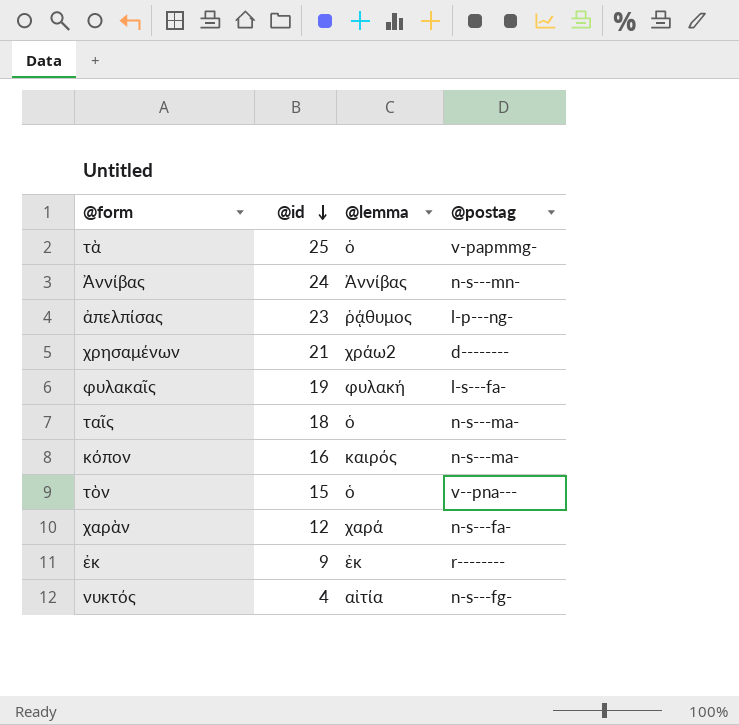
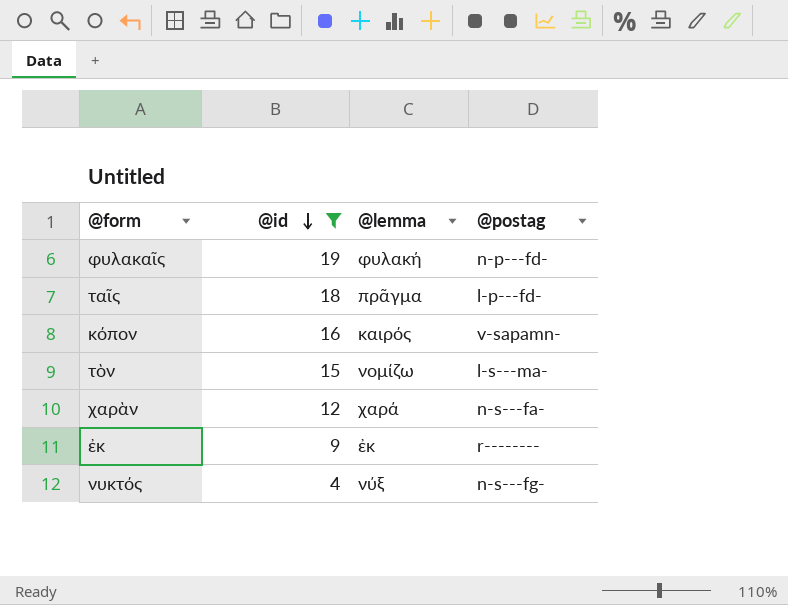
filter: none -> @id <= 19
φυλακαῖς | @postag: l-s---fa- -> n-p---fd-
ταῖς | @lemma: ὁ -> πρᾶγμα
ταῖς | @postag: n-s---ma- -> l-p---fd-
κόπον | @postag: n-s---ma- -> v-sapamn-
τὸν | @lemma: ὁ -> νομίζω
τὸν | @postag: v--pna--- -> l-s---ma-
νυκτός | @lemma: αἰτία -> νύξ

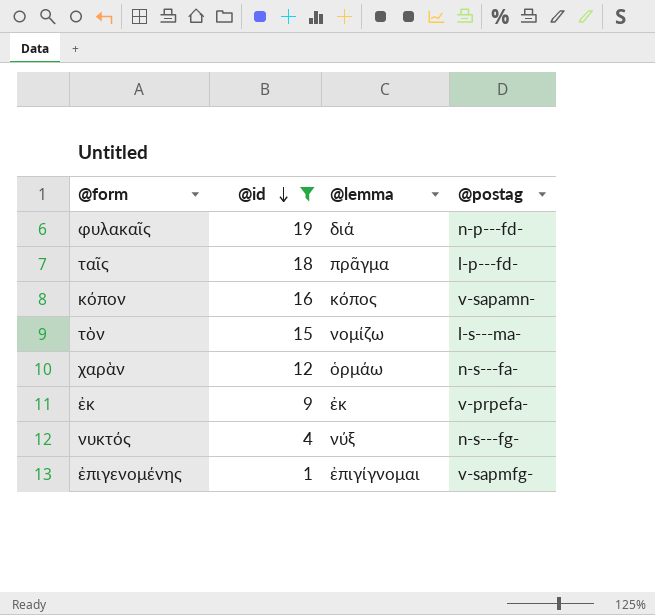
φυλακαῖς | @lemma: φυλακή -> διά
κόπον | @lemma: καιρός -> κόπος
χαρὰν | @lemma: χαρά -> ὁρμάω
ἐκ | @postag: r-------- -> v-prpefa-
row ἐπιγενομένης: none -> 1 | ἐπιγίγνομαι | v-sapmfg-

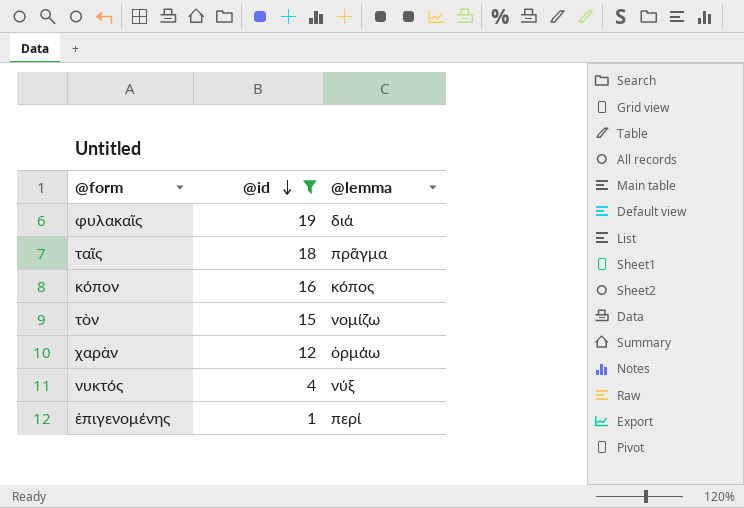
column @postag | position: 4 -> none
row ἐκ: 9 | ἐκ | v-prpefa- -> none
ἐπιγενομένης | @lemma: ἐπιγίγνομαι -> περί

